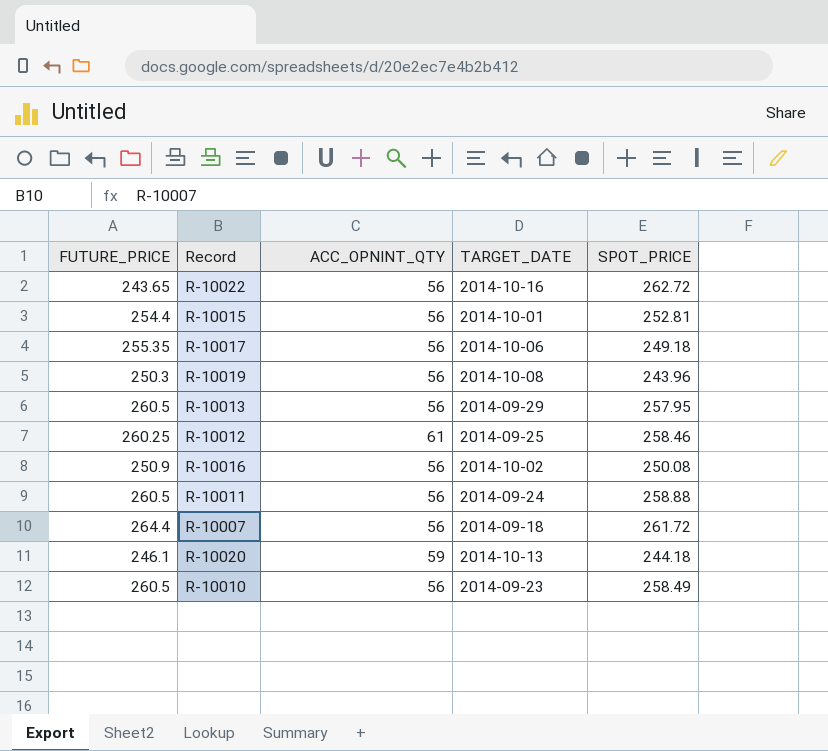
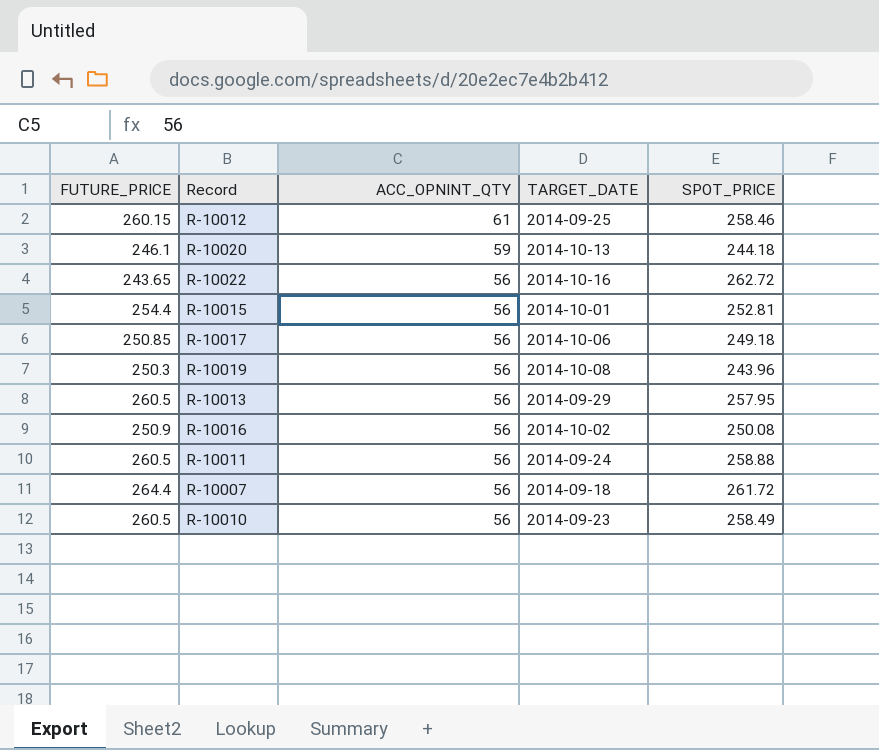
row order: none -> ACC_OPNINT_QTY descending
R-10012 | FUTURE_PRICE: 260.25 -> 260.15
R-10017 | FUTURE_PRICE: 255.35 -> 250.85

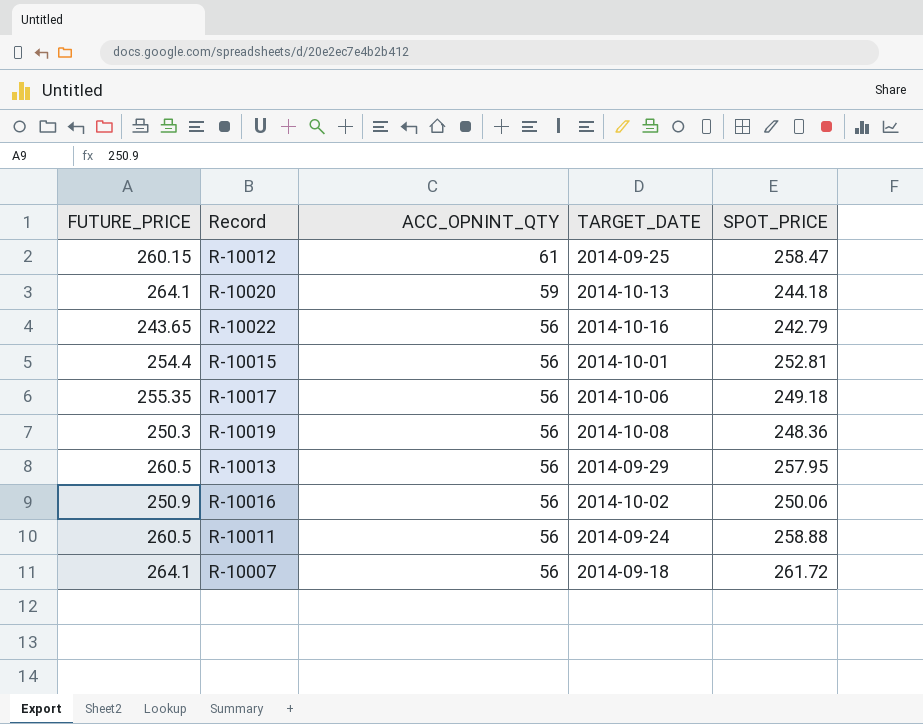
row R-10010: 260.5 | 56 | 2014-09-23 | 258.49 -> none
R-10012 | SPOT_PRICE: 258.46 -> 258.47
R-10020 | FUTURE_PRICE: 246.1 -> 264.1
R-10022 | SPOT_PRICE: 262.72 -> 242.79
R-10017 | FUTURE_PRICE: 250.85 -> 255.35
R-10019 | SPOT_PRICE: 243.96 -> 248.36
R-10016 | SPOT_PRICE: 250.08 -> 250.06
R-10007 | FUTURE_PRICE: 264.4 -> 264.1

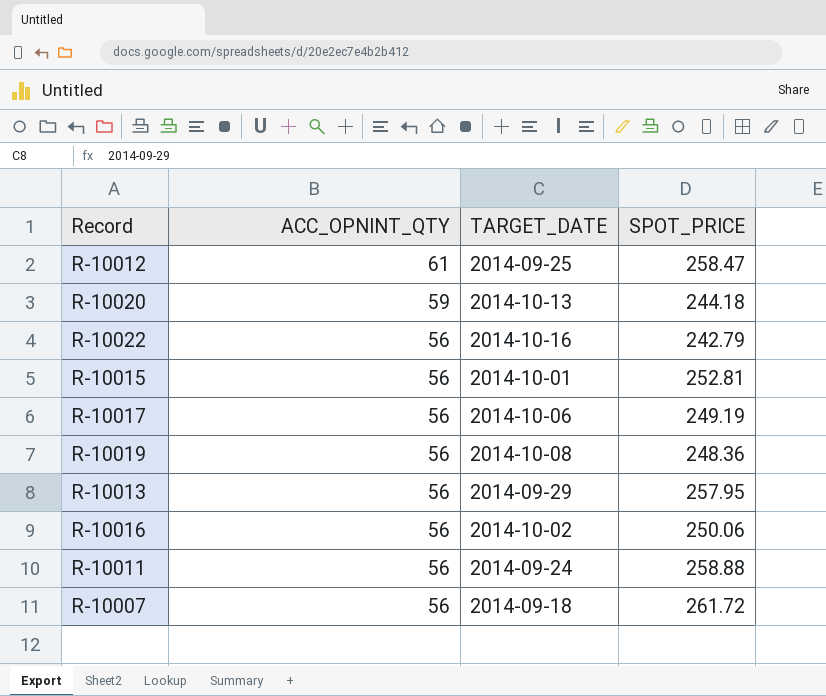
column FUTURE_PRICE | position: 1 -> none
R-10017 | SPOT_PRICE: 249.18 -> 249.19

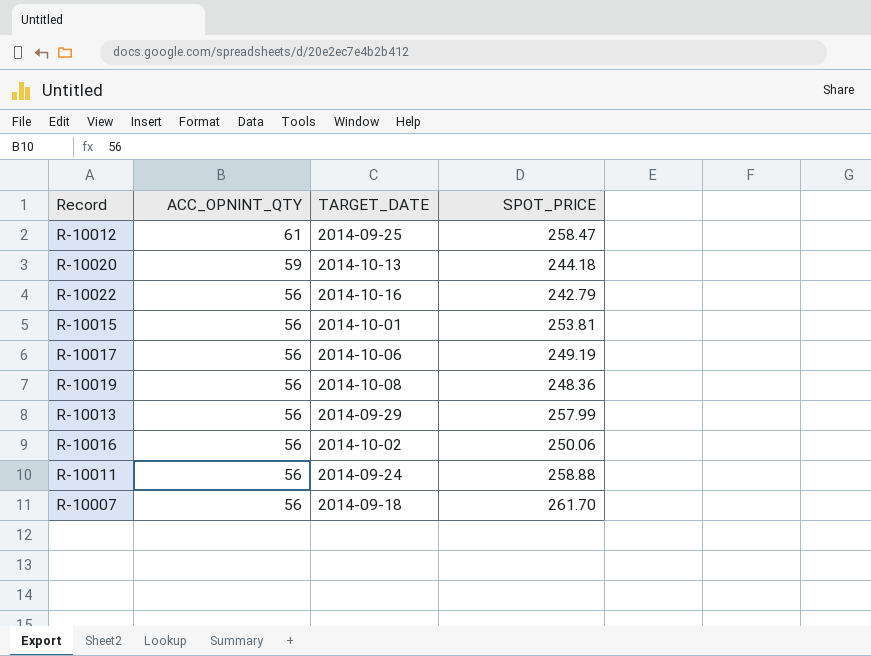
R-10015 | SPOT_PRICE: 252.81 -> 253.81
R-10013 | SPOT_PRICE: 257.95 -> 257.99
R-10007 | SPOT_PRICE: 261.72 -> 261.70

